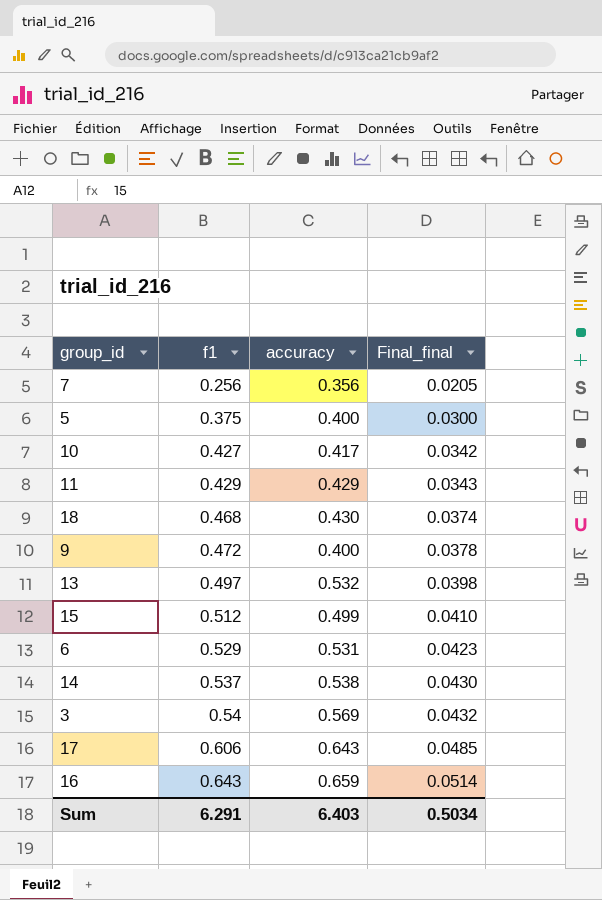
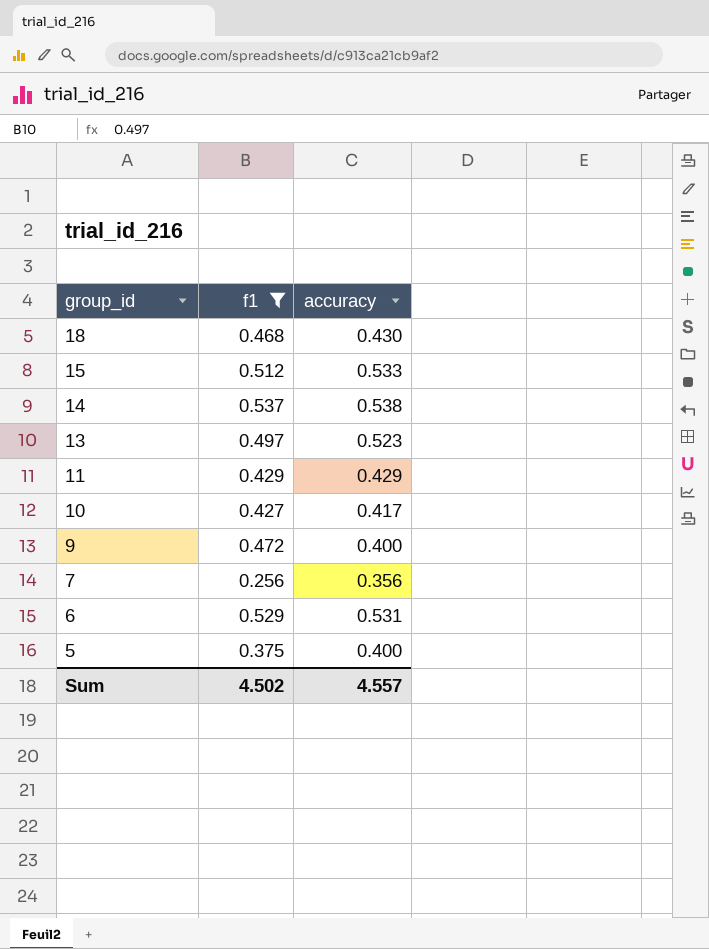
filter: none -> f1 <= 0.537
row order: f1 ascending -> group_id descending
column Final_final | formula: [f1] * 0.08 -> none
15 | accuracy: 0.499 -> 0.533
13 | accuracy: 0.532 -> 0.523
Sum | f1: 6.291 -> 4.502
Sum | accuracy: 6.403 -> 4.557

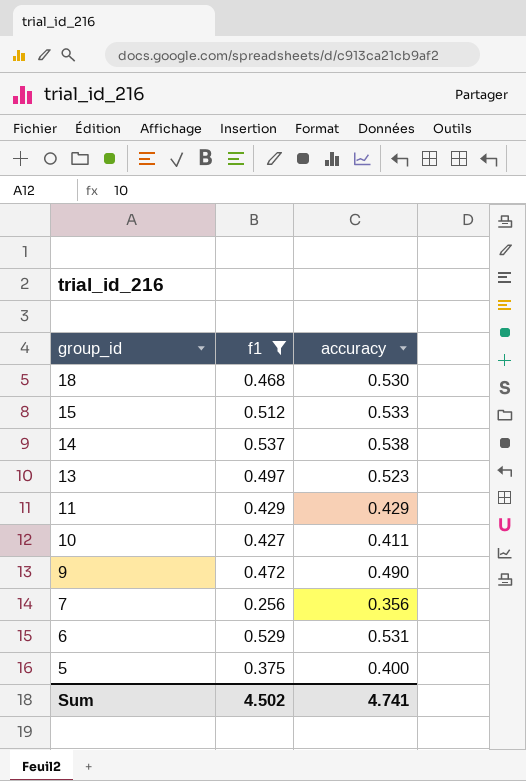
18 | accuracy: 0.430 -> 0.530
10 | accuracy: 0.417 -> 0.411
9 | accuracy: 0.400 -> 0.490
Sum | accuracy: 4.557 -> 4.741

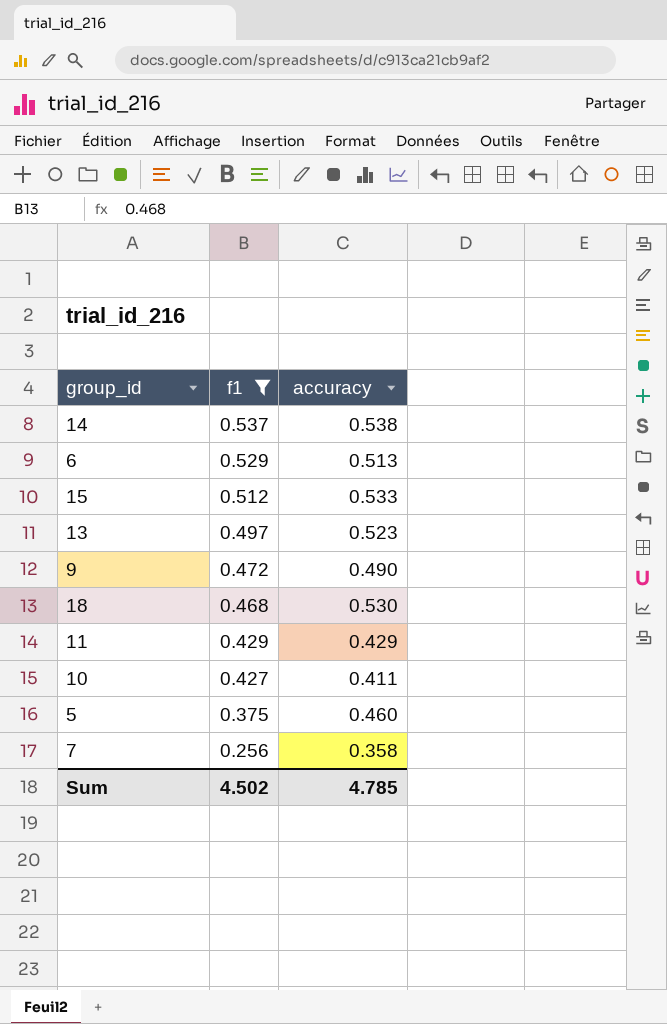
row order: group_id descending -> f1 descending
6 | accuracy: 0.531 -> 0.513
5 | accuracy: 0.400 -> 0.460
7 | accuracy: 0.356 -> 0.358
Sum | accuracy: 4.741 -> 4.785

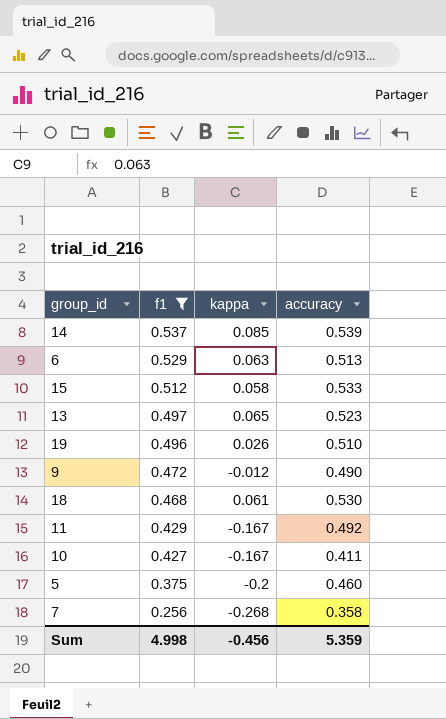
column kappa | position: none -> 3
14 | accuracy: 0.538 -> 0.539
row 19: none -> 0.496 | 0.026 | 0.510
11 | accuracy: 0.429 -> 0.492
Sum | f1: 4.502 -> 4.998
Sum | accuracy: 4.785 -> 5.359

